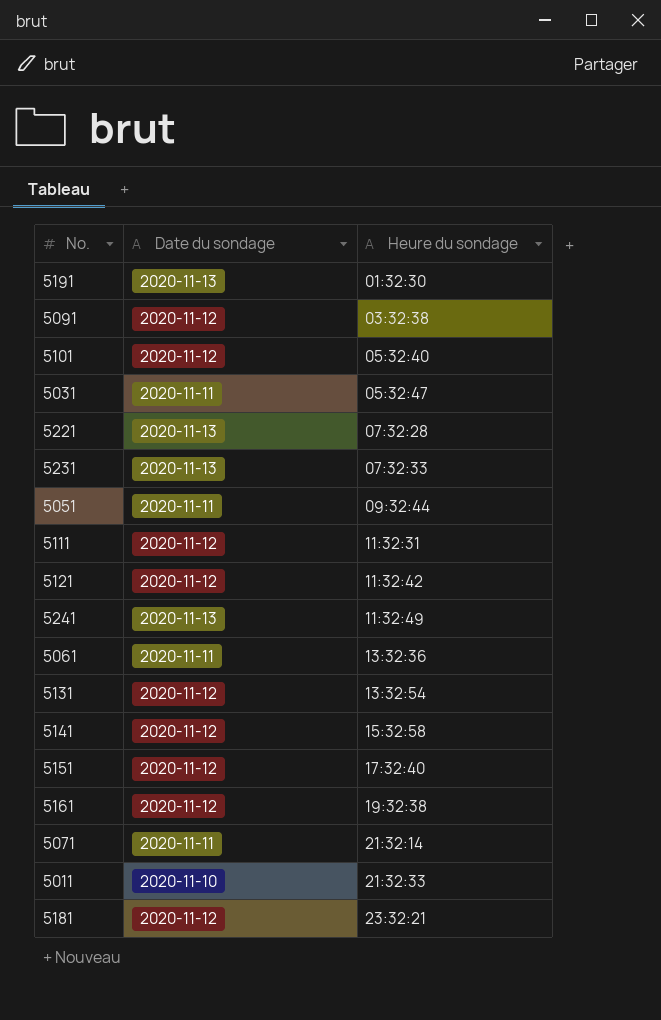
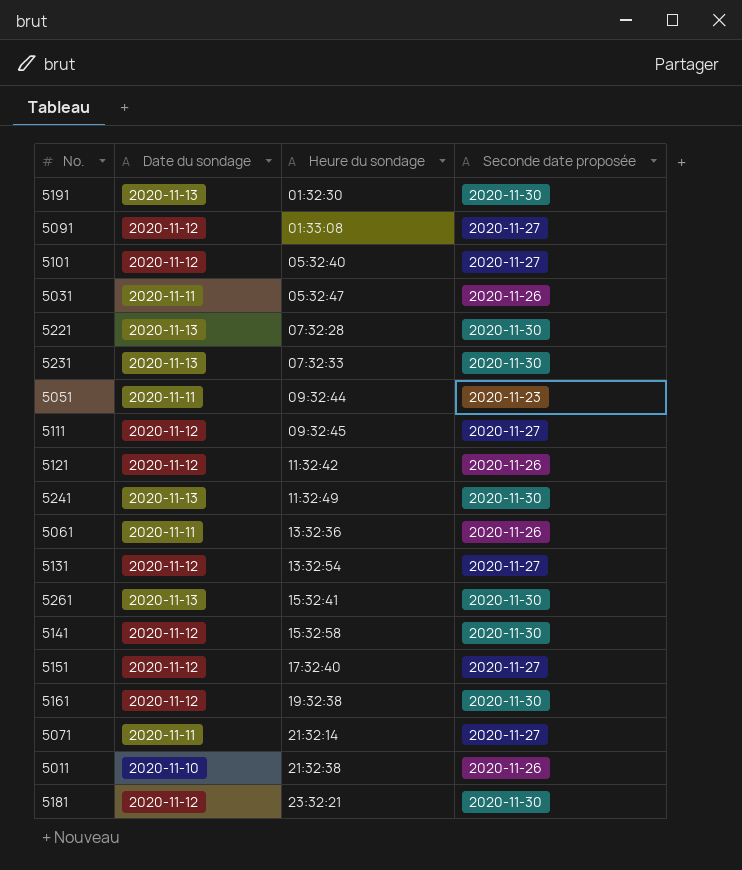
column Seconde date proposée | position: none -> 4
5091 | Heure du sondage: 03:32:38 -> 01:33:08
5111 | Heure du sondage: 11:32:31 -> 09:32:45
row 5261: none -> 2020-11-13 | 15:32:41 | 2020-11-30
5011 | Heure du sondage: 21:32:33 -> 21:32:38

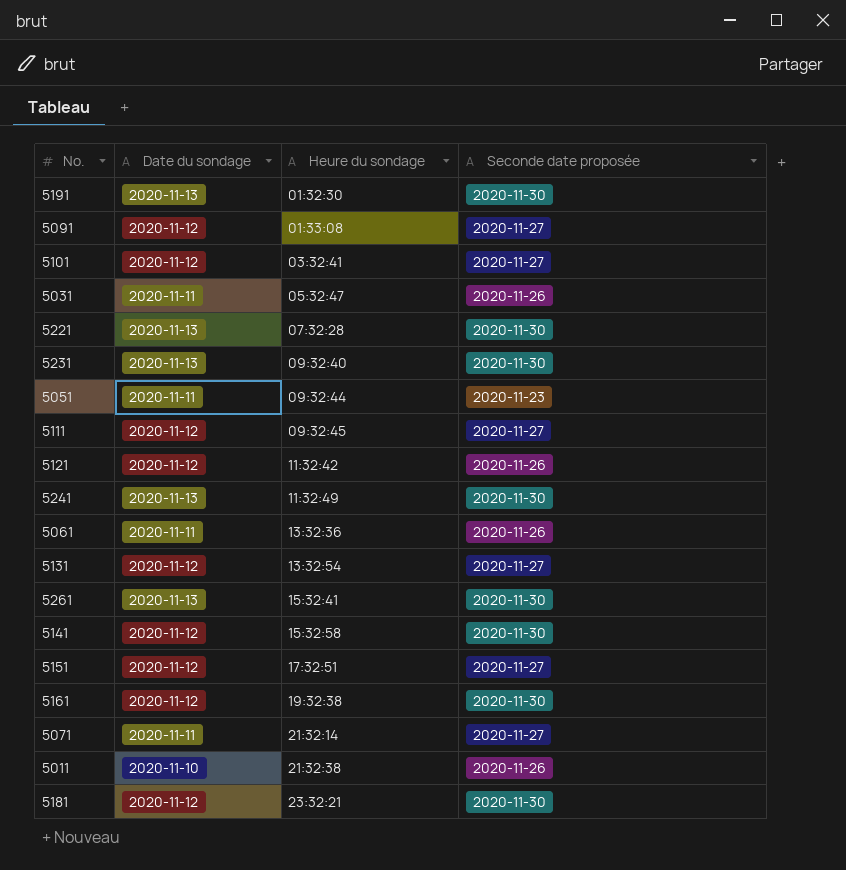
5101 | Heure du sondage: 05:32:40 -> 03:32:41
5231 | Heure du sondage: 07:32:33 -> 09:32:40
5151 | Heure du sondage: 17:32:40 -> 17:32:51

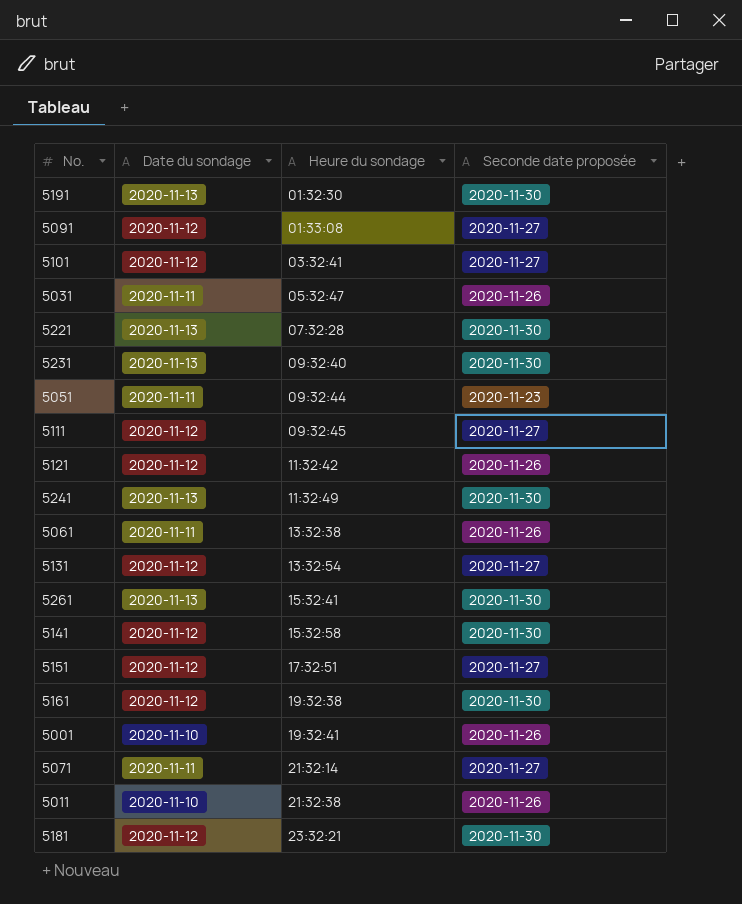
5061 | Heure du sondage: 13:32:36 -> 13:32:38
row 5001: none -> 2020-11-10 | 19:32:41 | 2020-11-26

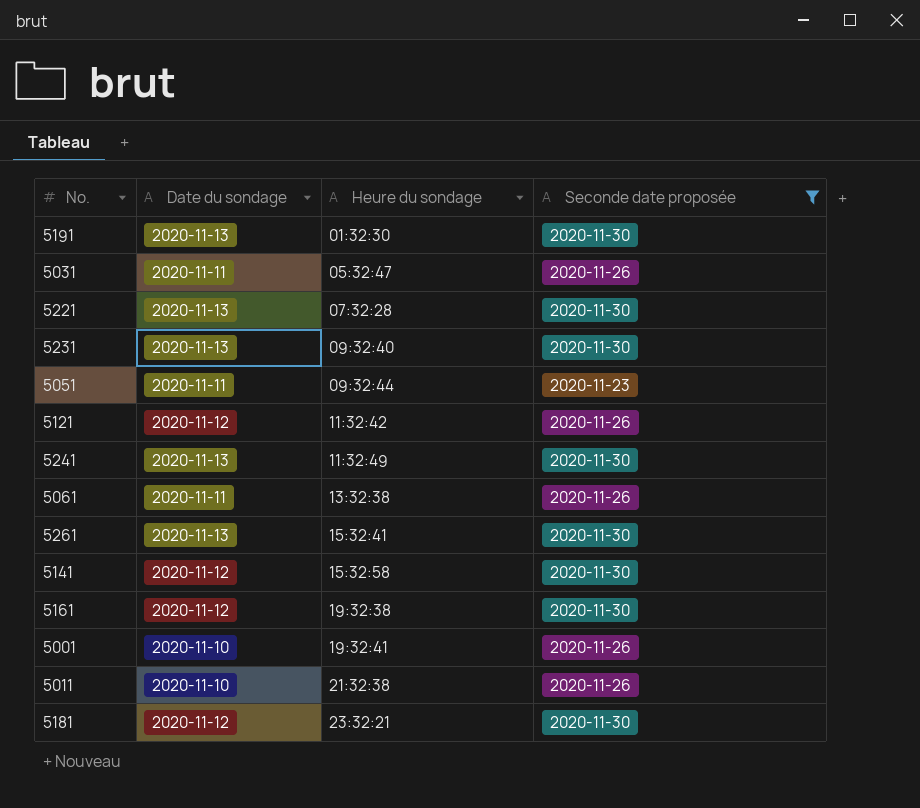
filter: none -> Seconde date proposée != 2020-11-27

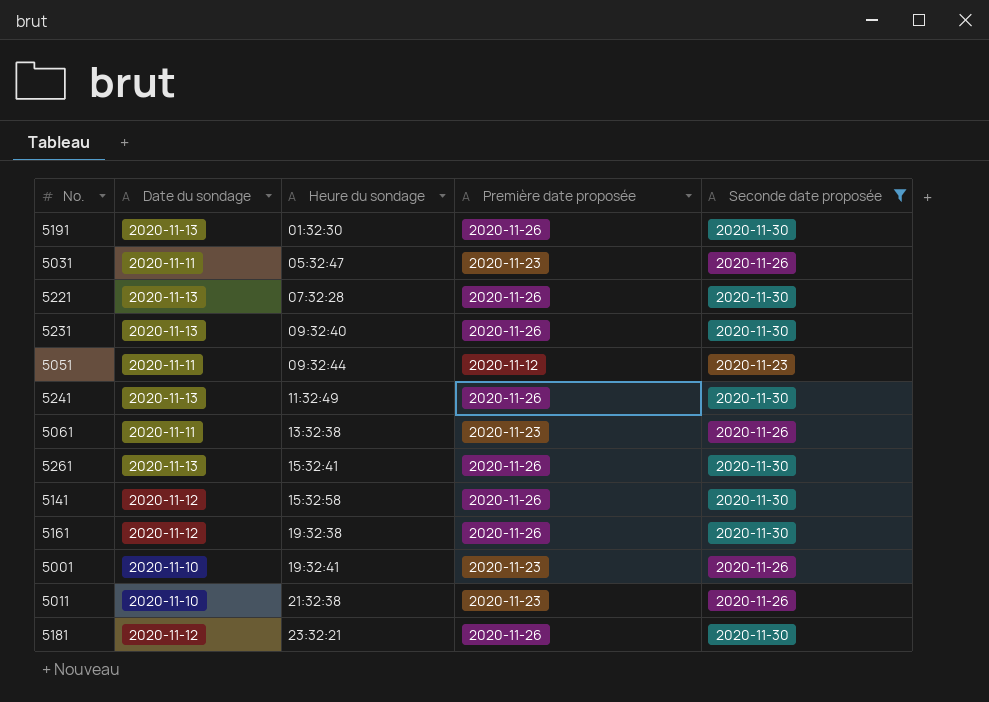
column Première date proposée | position: none -> 4
row 5121: 2020-11-12 | 11:32:42 | 2020-11-26 -> none

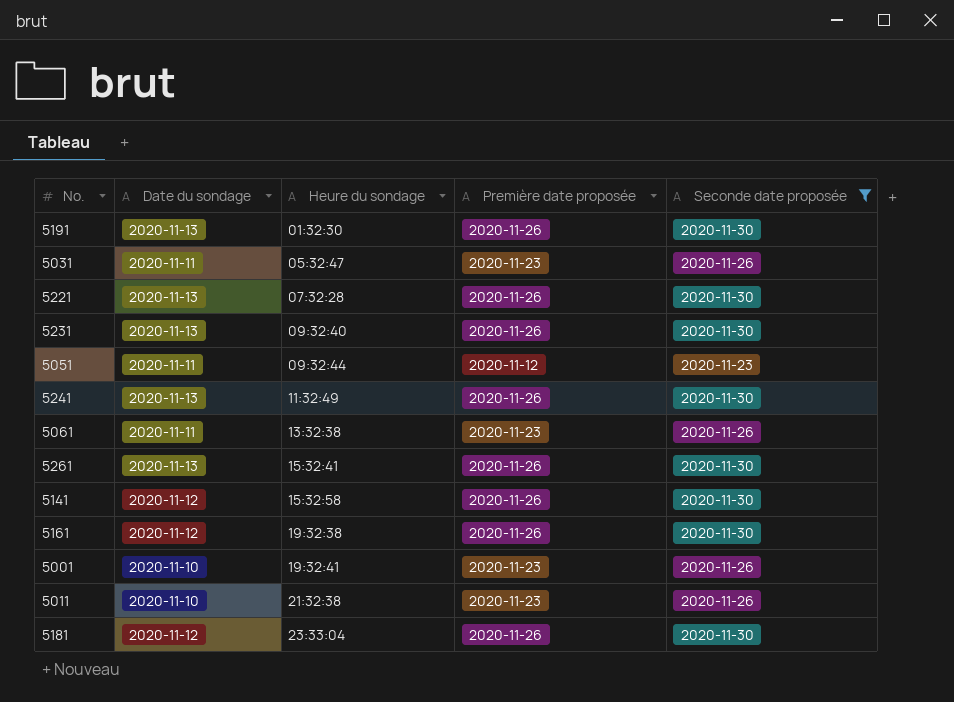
5181 | Heure du sondage: 23:32:21 -> 23:33:04

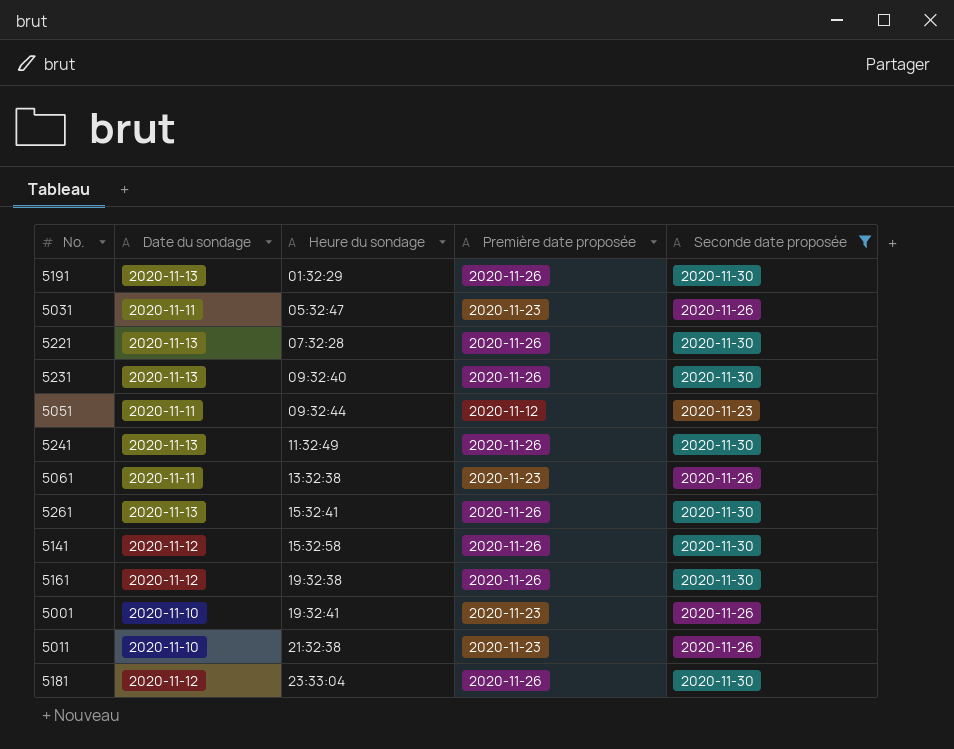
5191 | Heure du sondage: 01:32:30 -> 01:32:29

